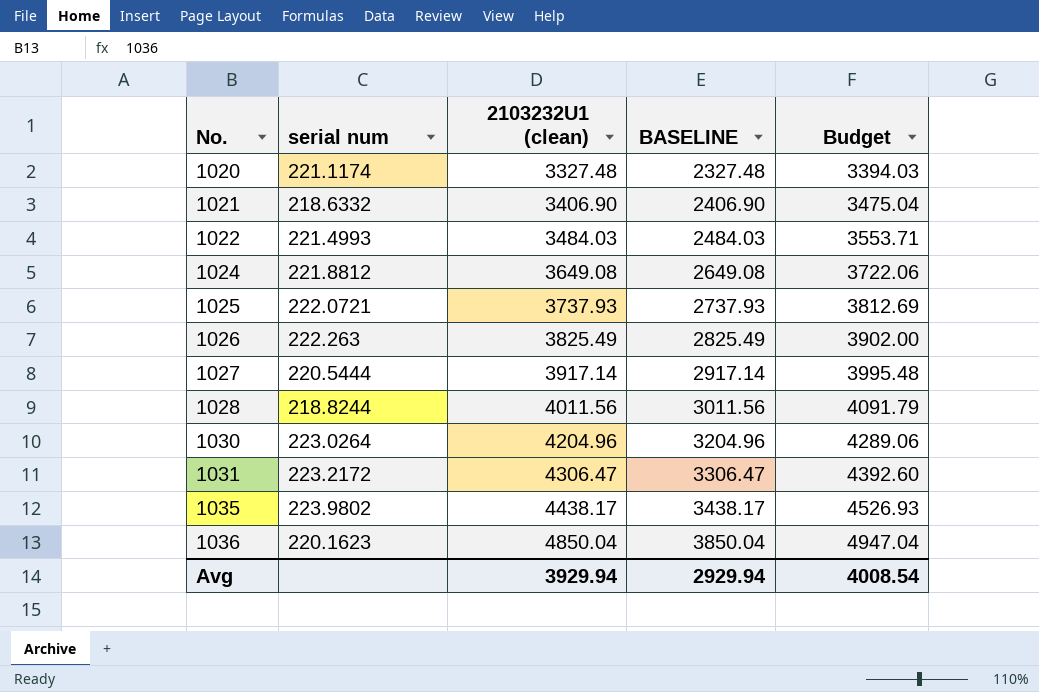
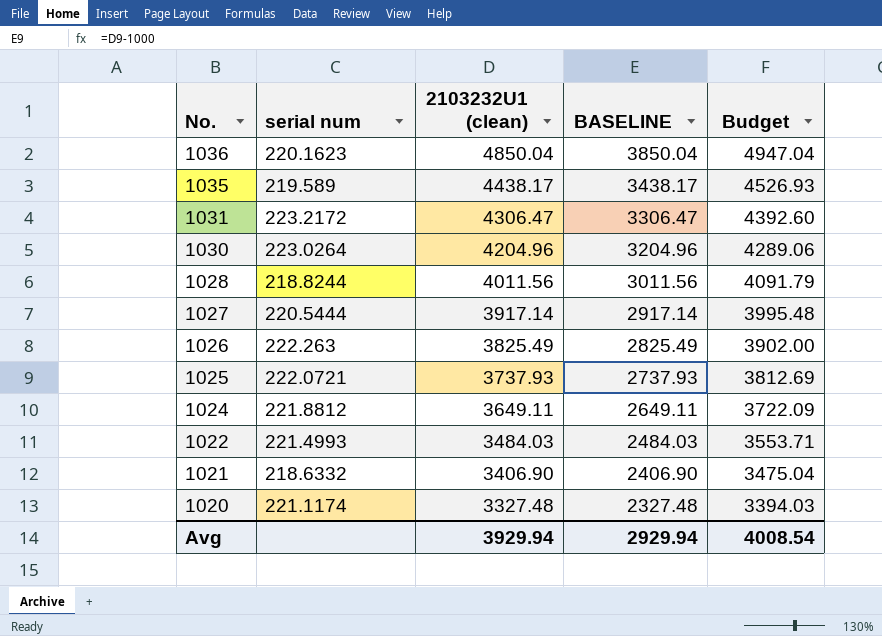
row order: No. ascending -> No. descending
1035 | serial num: 223.9802 -> 219.589
1024 | 2103232U1 (clean): 3649.08 -> 3649.11
1024 | BASELINE: 2649.08 -> 2649.11
1024 | Budget: 3722.06 -> 3722.09

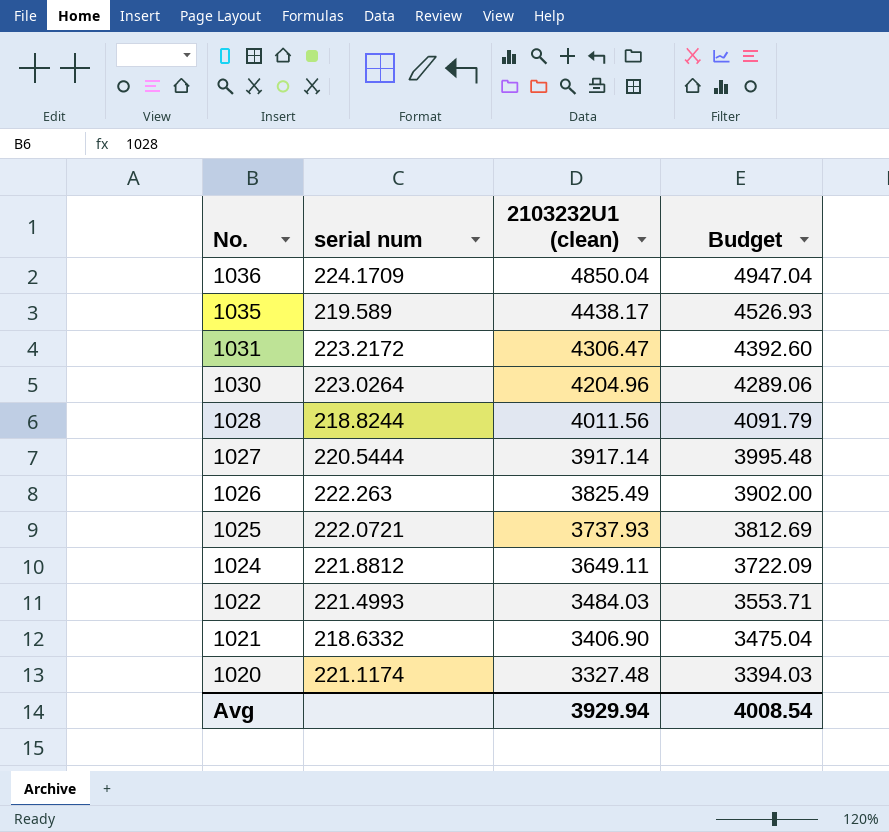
column BASELINE | formula: [2103232U1 (clean)] - 1000 -> none
1036 | serial num: 220.1623 -> 224.1709

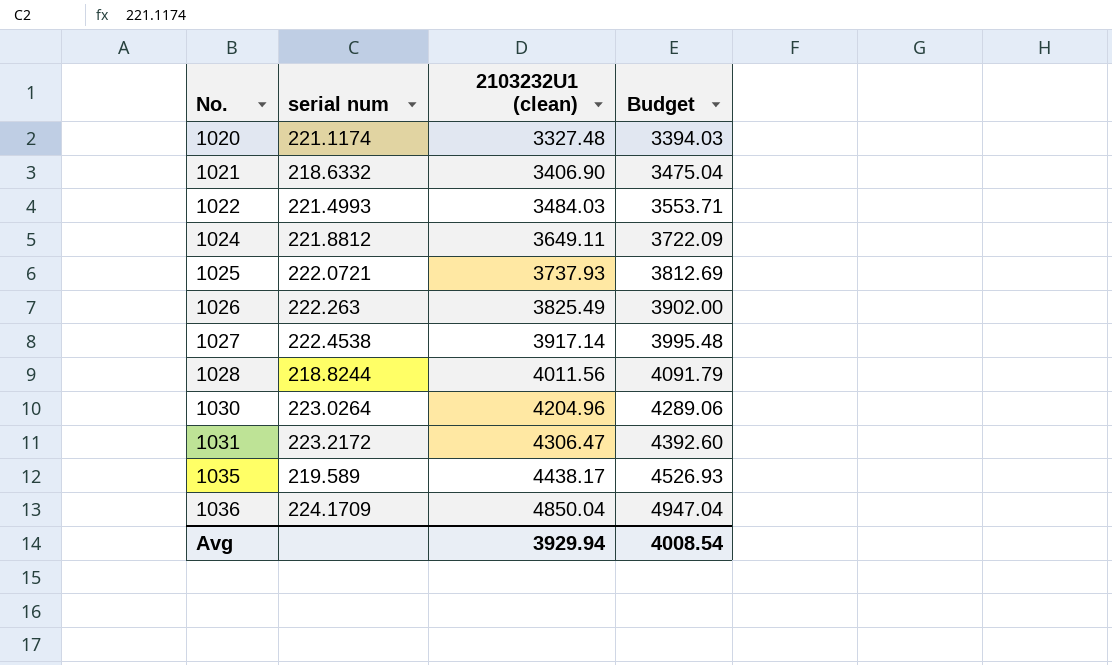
row order: No. descending -> No. ascending
1027 | serial num: 220.5444 -> 222.4538

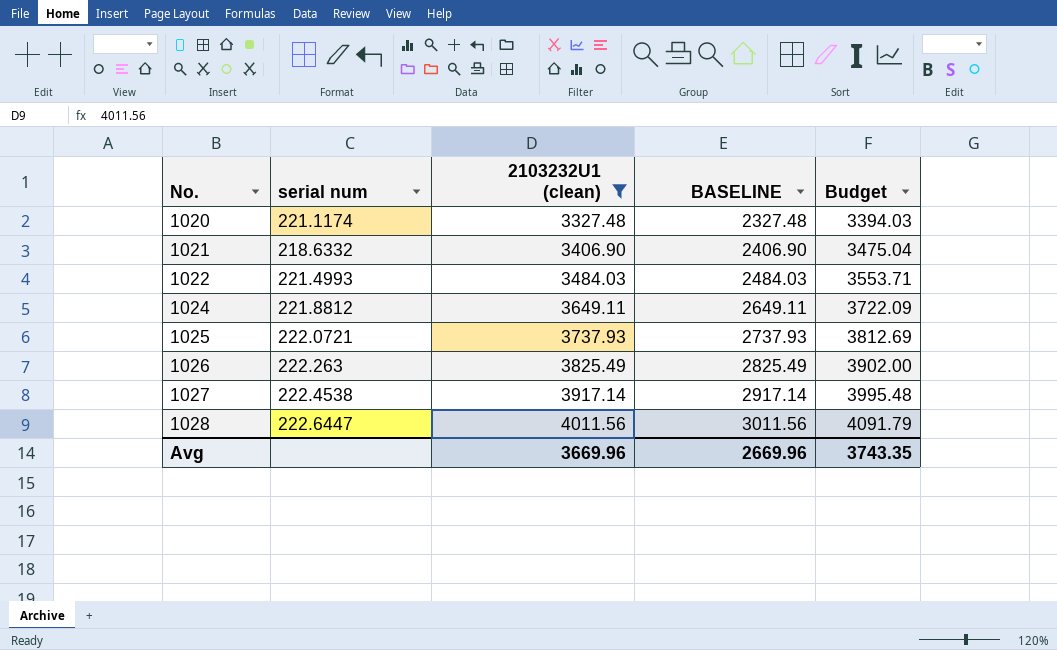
filter: none -> 2103232U1 (clean) <= 4011.56
column BASELINE | formula: none -> [2103232U1 (clean)] - 1000
1028 | serial num: 218.8244 -> 222.6447
Avg | 2103232U1 (clean): 3929.94 -> 3669.96
Avg | Budget: 4008.54 -> 3743.35

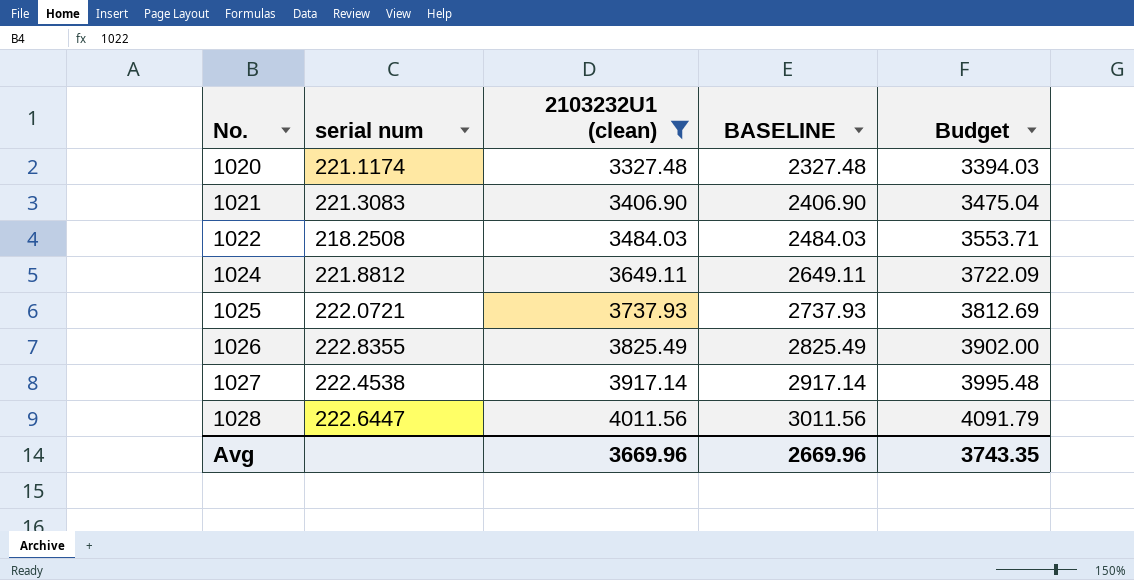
1021 | serial num: 218.6332 -> 221.3083
1022 | serial num: 221.4993 -> 218.2508
1026 | serial num: 222.263 -> 222.8355

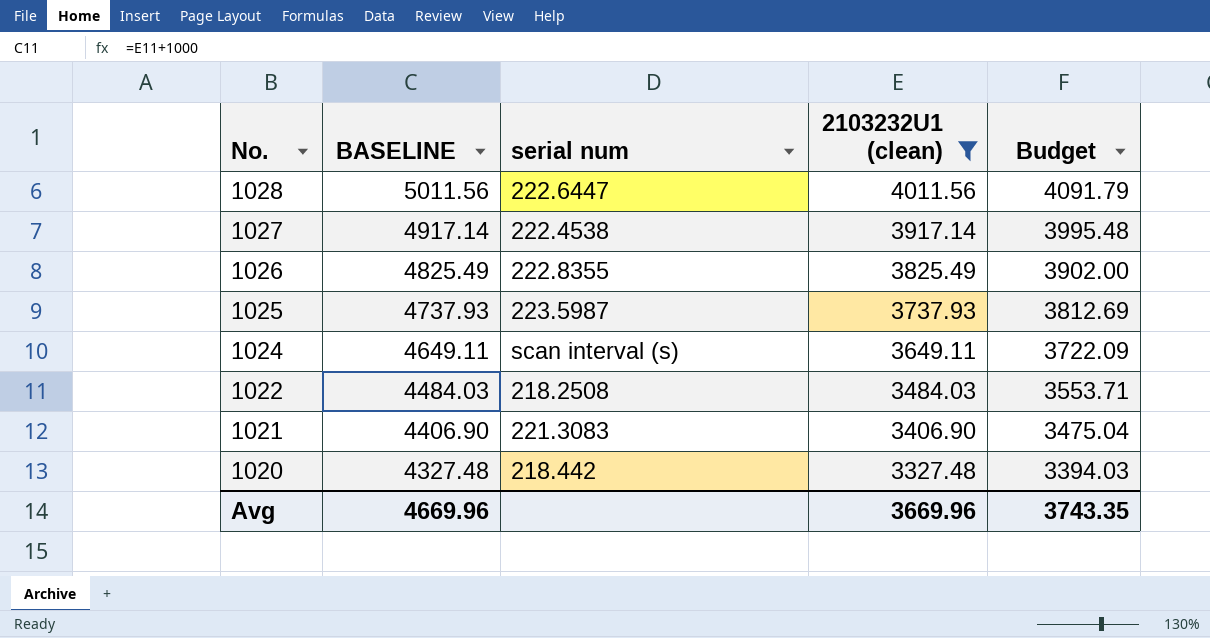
row order: No. ascending -> No. descending
column BASELINE | formula: [2103232U1 (clean)] - 1000 -> [2103232U1 (clean)] + 1000
column BASELINE | position: 4 -> 2
1025 | serial num: 222.0721 -> 223.5987
1024 | serial num: 221.8812 -> scan interval (s)
1020 | serial num: 221.1174 -> 218.442
Avg | BASELINE: 2669.96 -> 4669.96

